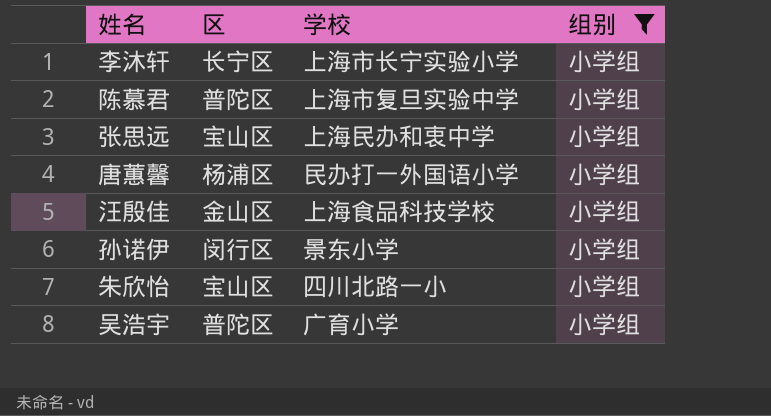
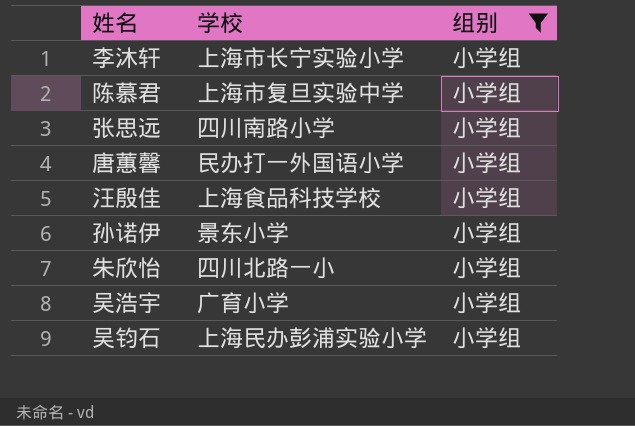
column 区 | position: 2 -> none
张思远 | 学校: 上海民办和衷中学 -> 四川南路小学
row 吴钧石: none -> 上海民办彭浦实验小学 | 小学组

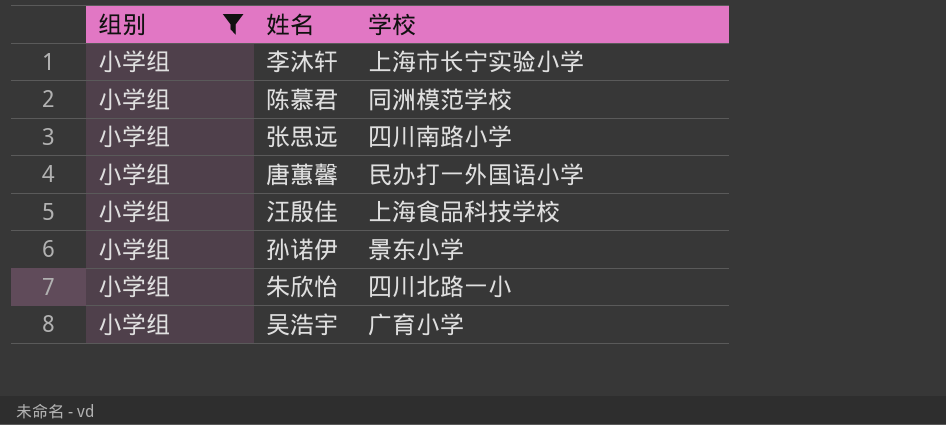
column 组别 | position: 3 -> 1
row 吴钧石: 上海民办彭浦实验小学 | 小学组 -> none
陈慕君 | 学校: 上海市复旦实验中学 -> 同洲模范学校

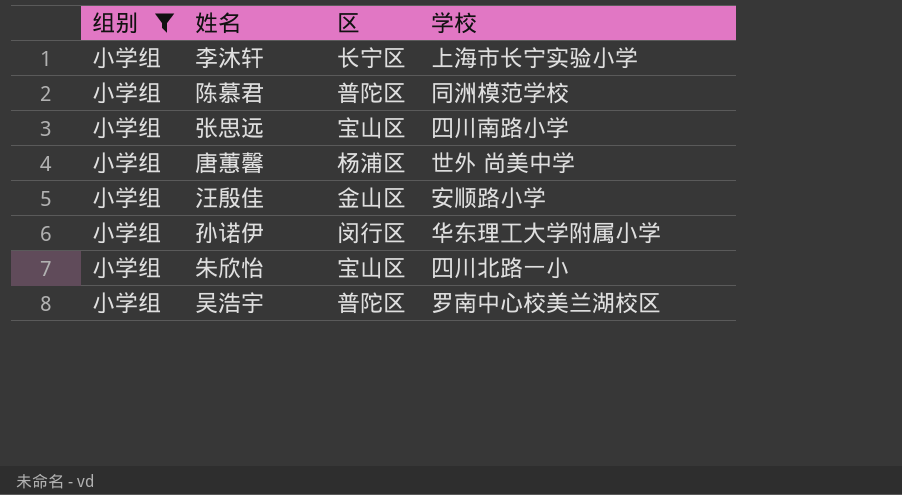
column 区 | position: none -> 3
唐蕙馨 | 学校: 民办打一外国语小学 -> 世外 尚美中学
汪殷佳 | 学校: 上海食品科技学校 -> 安顺路小学
孙诺伊 | 学校: 景东小学 -> 华东理工大学附属小学
吴浩宇 | 学校: 广育小学 -> 罗南中心校美兰湖校区

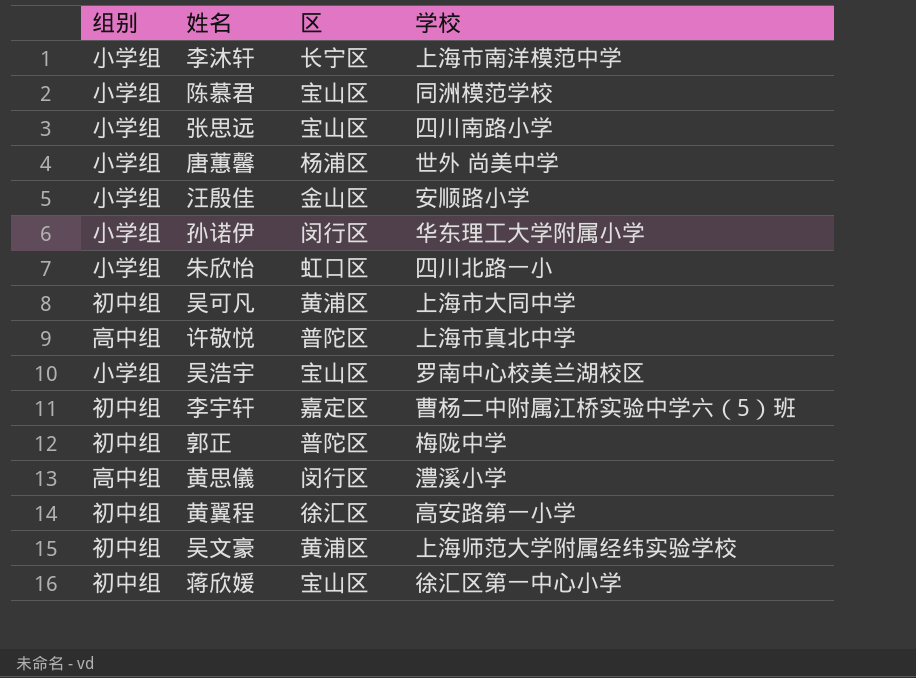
filter: 组别 = 小学组 -> none
李沐轩 | 学校: 上海市长宁实验小学 -> 上海市南洋模范中学
陈慕君 | 区: 普陀区 -> 宝山区
朱欣怡 | 区: 宝山区 -> 虹口区
吴浩宇 | 区: 普陀区 -> 宝山区

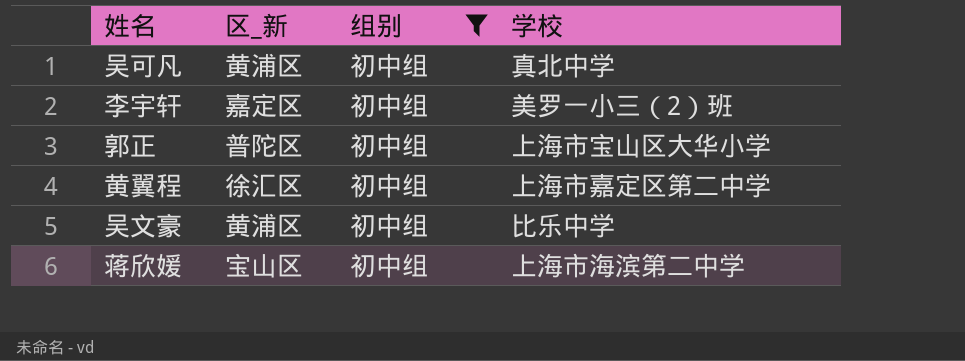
filter: none -> 组别 = 初中组
column name: 区 -> 区_新
column 组别 | position: 1 -> 3
吴可凡 | 学校: 上海市大同中学 -> 真北中学
李宇轩 | 学校: 曹杨二中附属江桥实验中学六（5）班 -> 美罗一小三（2）班
郭正 | 学校: 梅陇中学 -> 上海市宝山区大华小学
黄翼程 | 学校: 高安路第一小学 -> 上海市嘉定区第二中学
吴文豪 | 学校: 上海师范大学附属经纬实验学校 -> 比乐中学
蒋欣媛 | 学校: 徐汇区第一中心小学 -> 上海市海滨第二中学

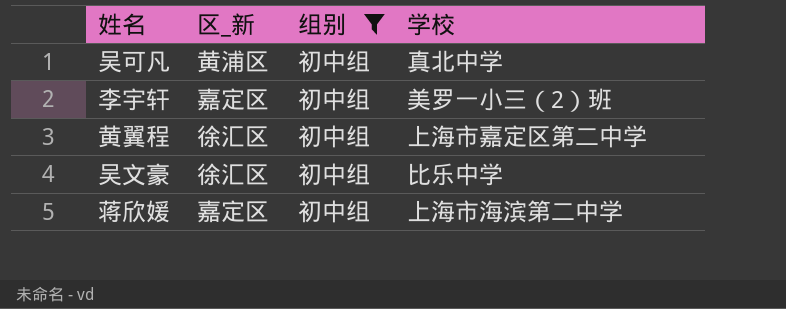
row 郭正: 普陀区 | 初中组 | 上海市宝山区大华小学 -> none
吴文豪 | 区_新: 黄浦区 -> 徐汇区
蒋欣媛 | 区_新: 宝山区 -> 嘉定区

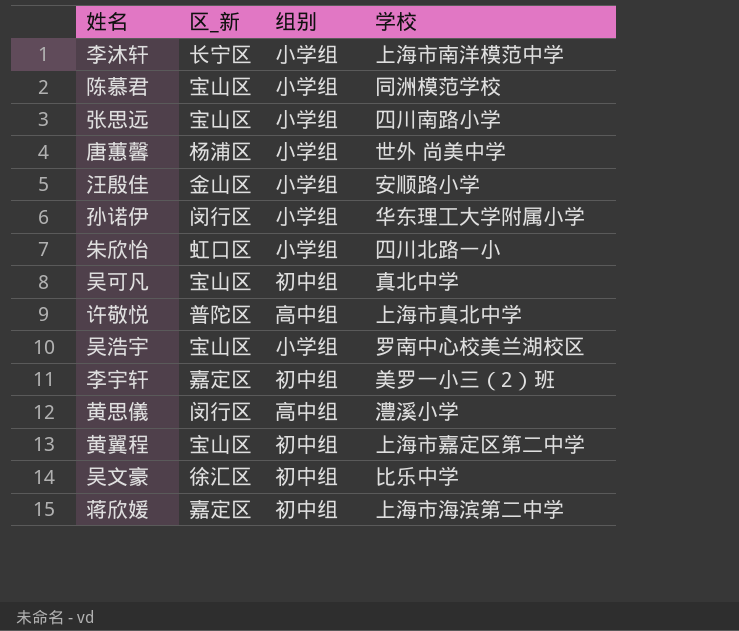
filter: 组别 = 初中组 -> none
吴可凡 | 区_新: 黄浦区 -> 宝山区
黄翼程 | 区_新: 徐汇区 -> 宝山区

